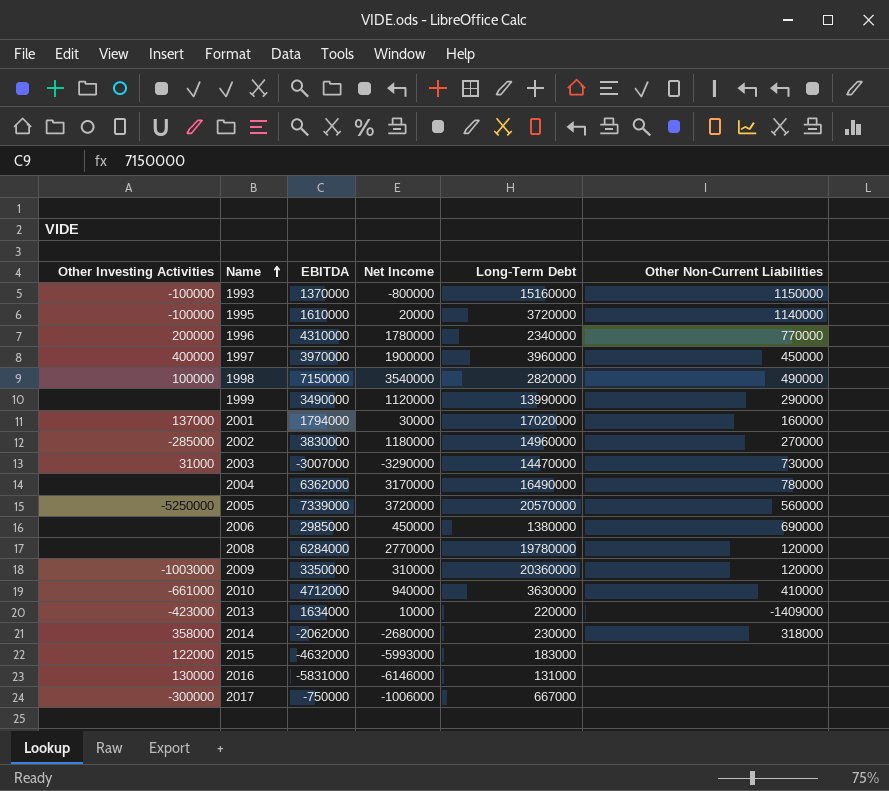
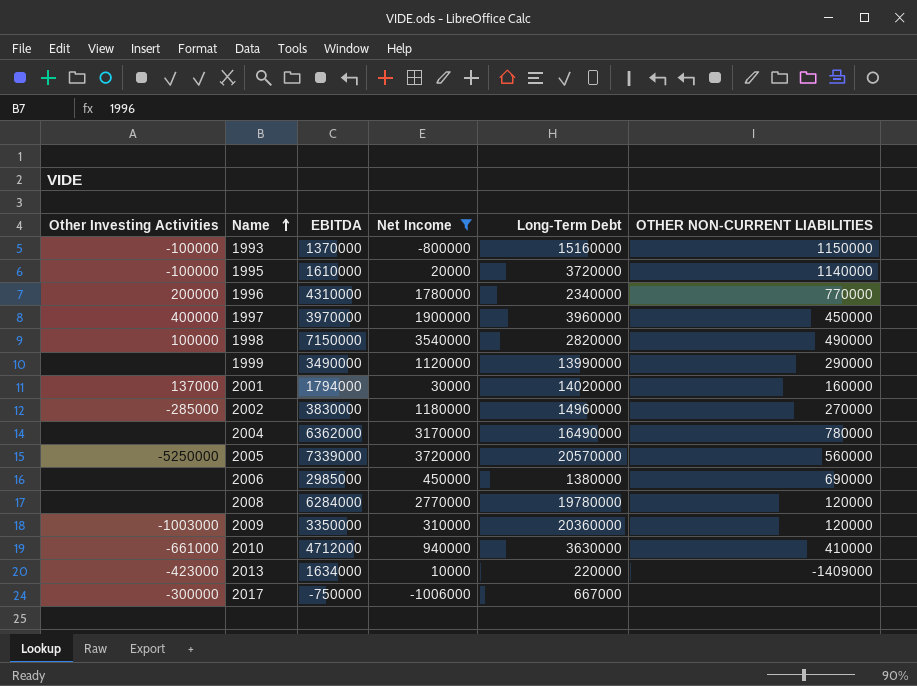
filter: none -> Net Income >= -1006000
column name: Other Non-Current Liabilities -> OTHER NON-CURRENT LIABILITIES
2001 | Long-Term Debt: 17020000 -> 14020000

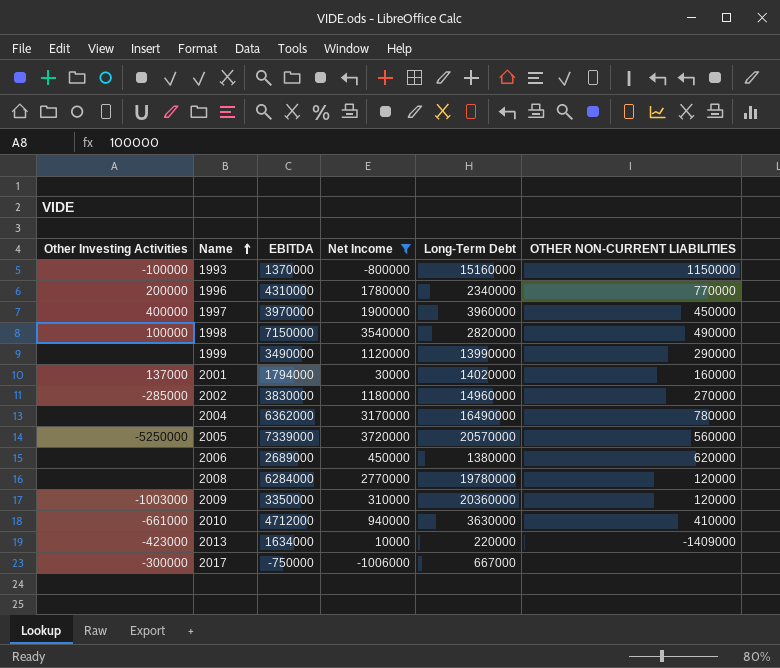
row 1995: -100000 | 1610000 | 20000 | 3720000 | 1140000 -> none
2006 | EBITDA: 2985000 -> 2689000
2006 | OTHER NON-CURRENT LIABILITIES: 690000 -> 620000

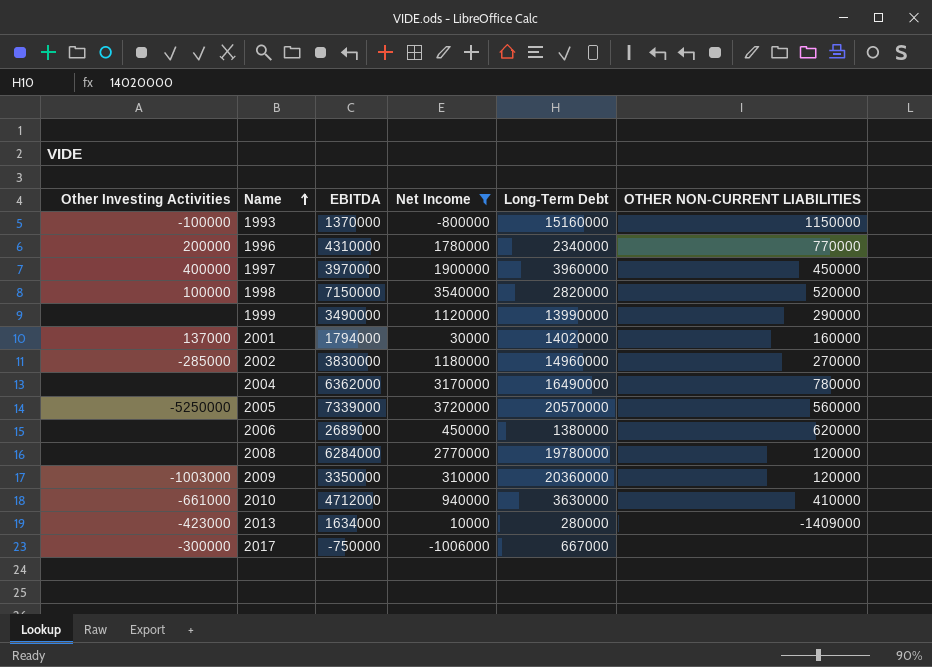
1998 | OTHER NON-CURRENT LIABILITIES: 490000 -> 520000
2013 | Long-Term Debt: 220000 -> 280000

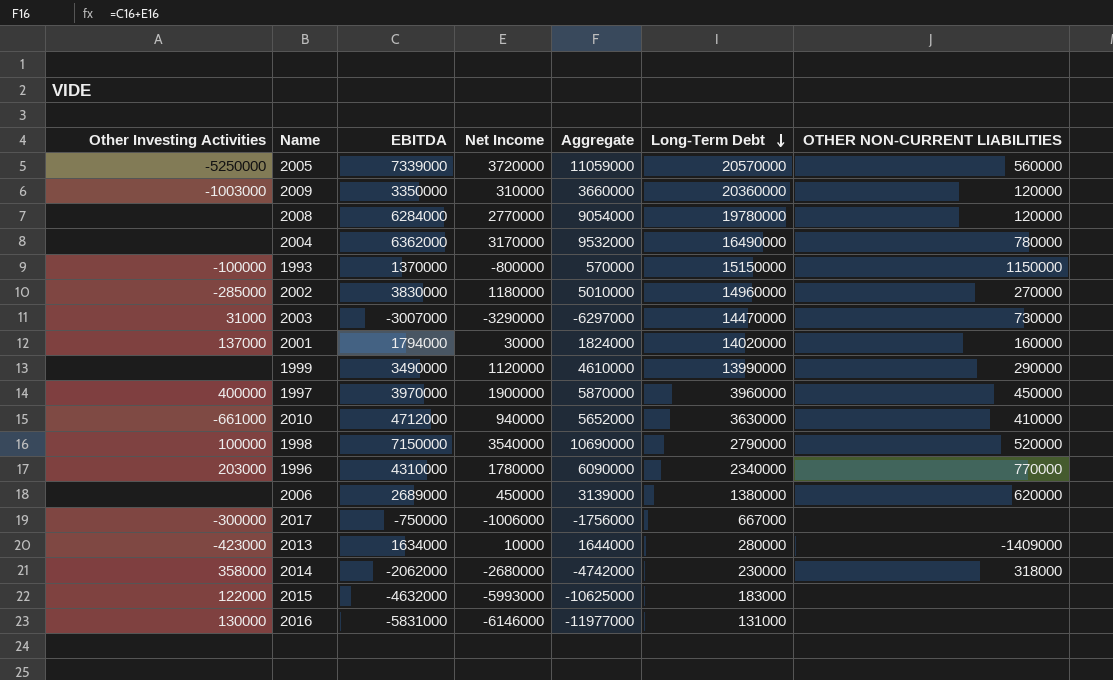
filter: Net Income >= -1006000 -> none
row order: Name ascending -> Long-Term Debt descending
column Aggregate | formula: none -> [EBITDA] + [Net Income]
1993 | Long-Term Debt: 15160000 -> 15150000
1998 | Long-Term Debt: 2820000 -> 2790000
1996 | Other Investing Activities: 200000 -> 203000

